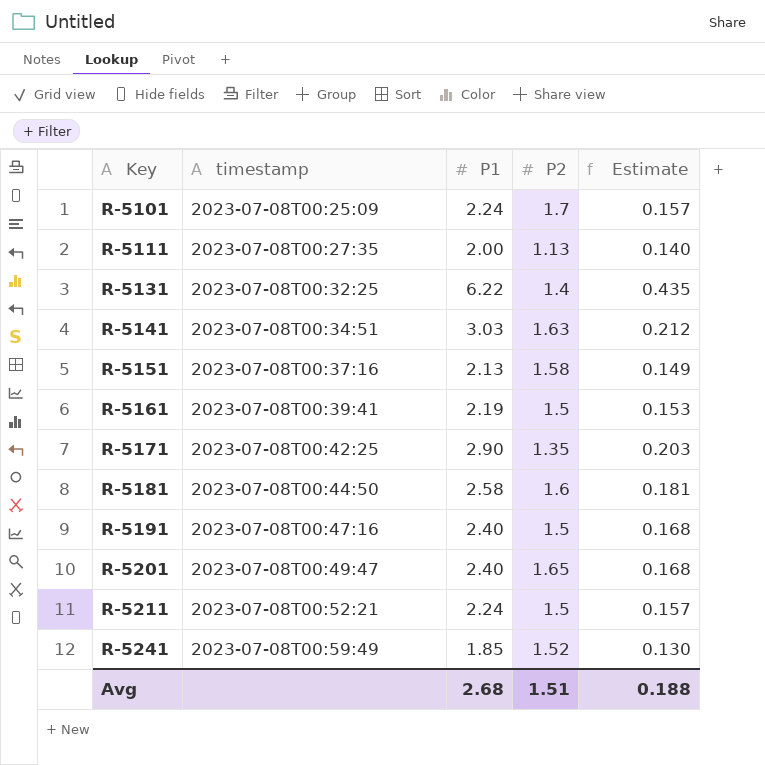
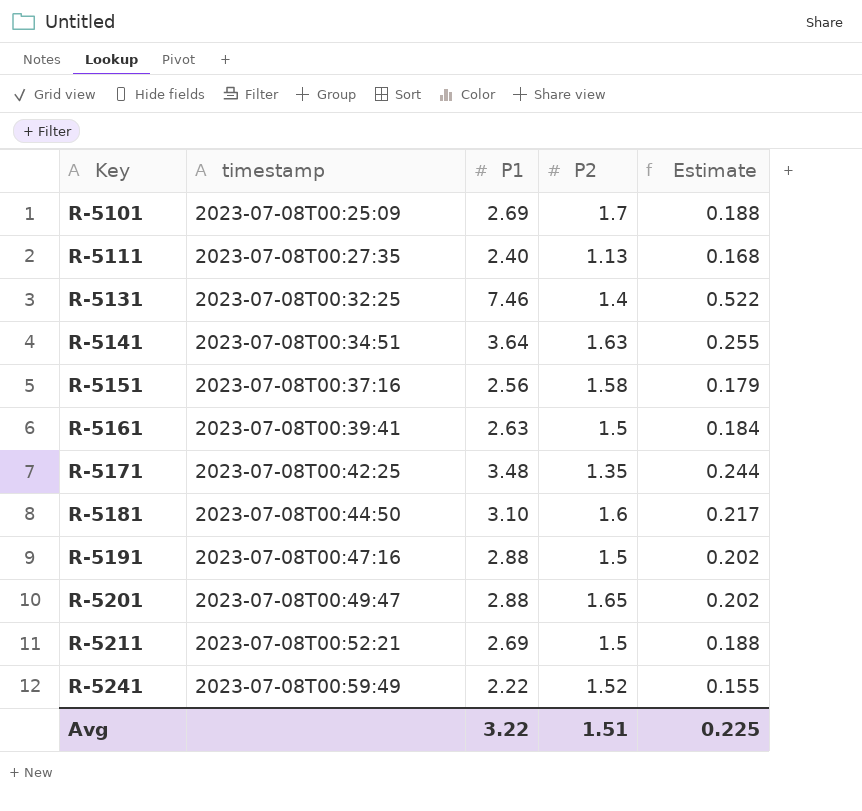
R-5101 | P1: 2.24 -> 2.69
R-5101 | Estimate: 0.157 -> 0.188
R-5111 | P1: 2.00 -> 2.40
R-5111 | Estimate: 0.140 -> 0.168
R-5131 | P1: 6.22 -> 7.46
R-5131 | Estimate: 0.435 -> 0.522
R-5141 | P1: 3.03 -> 3.64
R-5141 | Estimate: 0.212 -> 0.255
R-5151 | P1: 2.13 -> 2.56
R-5151 | Estimate: 0.149 -> 0.179
R-5161 | P1: 2.19 -> 2.63
R-5161 | Estimate: 0.153 -> 0.184
R-5171 | P1: 2.90 -> 3.48
R-5171 | Estimate: 0.203 -> 0.244
R-5181 | P1: 2.58 -> 3.10
R-5181 | Estimate: 0.181 -> 0.217
R-5191 | P1: 2.40 -> 2.88
R-5191 | Estimate: 0.168 -> 0.202
R-5201 | P1: 2.40 -> 2.88
R-5201 | Estimate: 0.168 -> 0.202
R-5211 | P1: 2.24 -> 2.69
R-5211 | Estimate: 0.157 -> 0.188
R-5241 | P1: 1.85 -> 2.22
R-5241 | Estimate: 0.130 -> 0.155
Avg | P1: 2.68 -> 3.22
Avg | Estimate: 0.188 -> 0.225

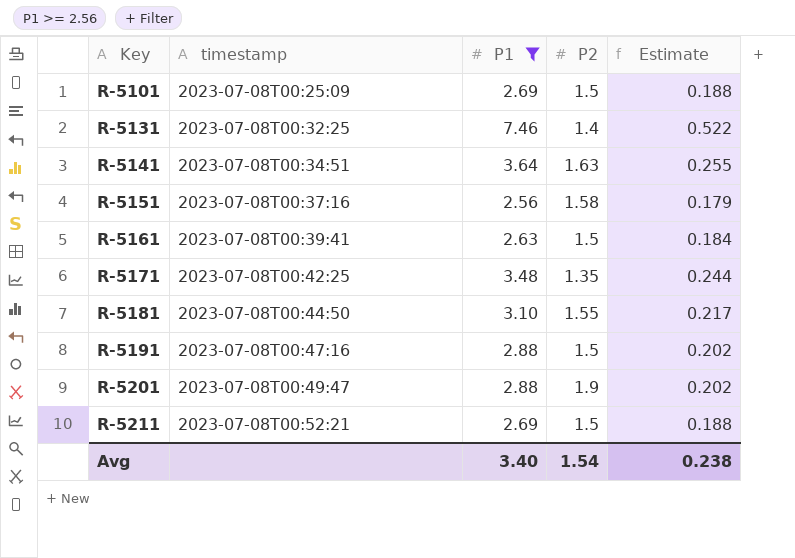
filter: none -> P1 >= 2.56
R-5101 | P2: 1.7 -> 1.5
R-5181 | P2: 1.6 -> 1.55
R-5201 | P2: 1.65 -> 1.9
Avg | P1: 3.22 -> 3.40
Avg | P2: 1.51 -> 1.54
Avg | Estimate: 0.225 -> 0.238

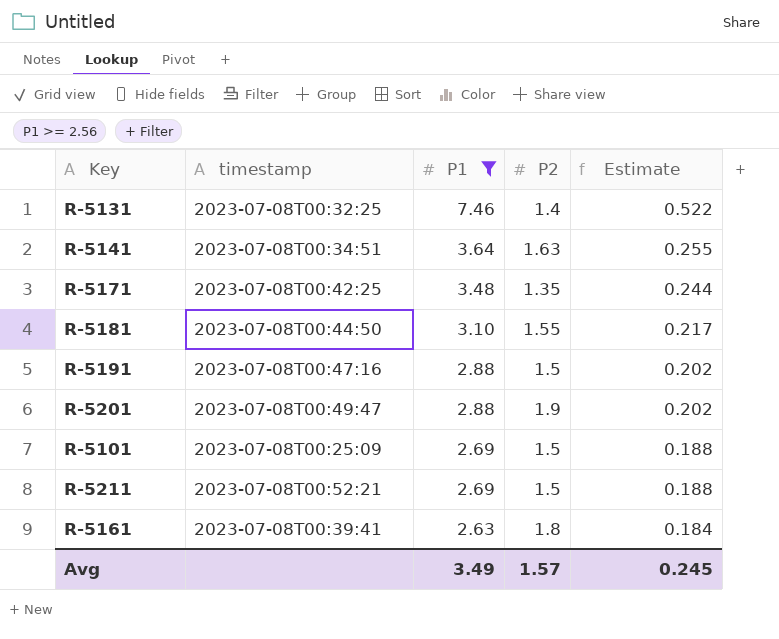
row order: Key ascending -> P1 descending
row R-5151: 2023-07-08T00:37:16 | 2.56 | 1.58 | 0.179 -> none
R-5161 | P2: 1.5 -> 1.8
Avg | P1: 3.40 -> 3.49
Avg | P2: 1.54 -> 1.57
Avg | Estimate: 0.238 -> 0.245

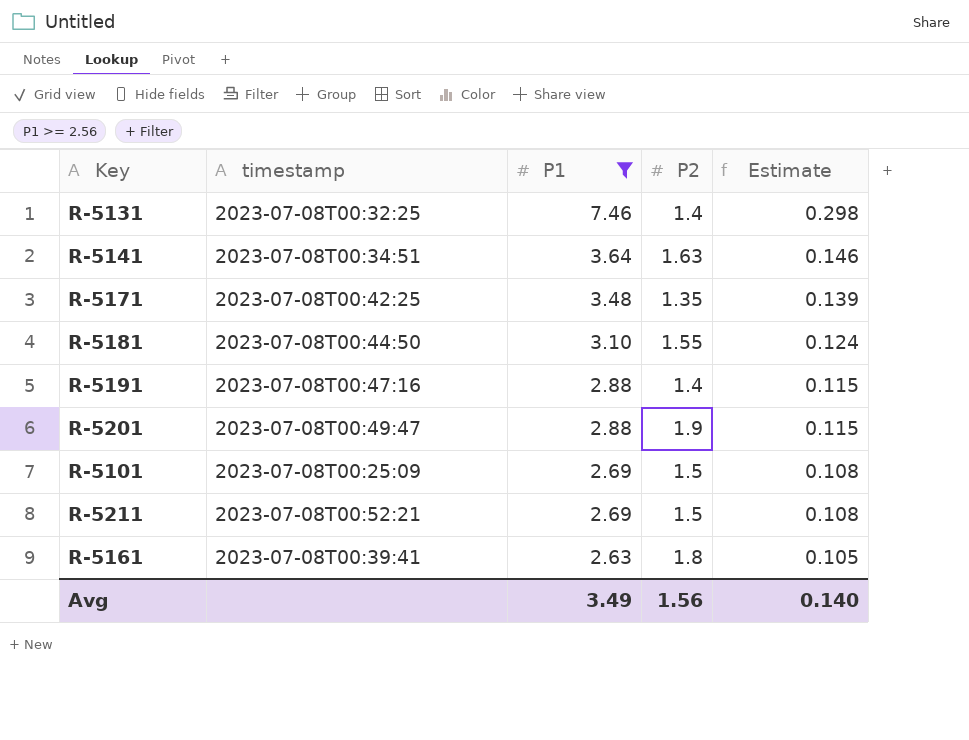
column Estimate | formula: [P1] * 0.07 -> [P1] * 0.04
R-5191 | P2: 1.5 -> 1.4
Avg | P2: 1.57 -> 1.56
Avg | Estimate: 0.245 -> 0.140

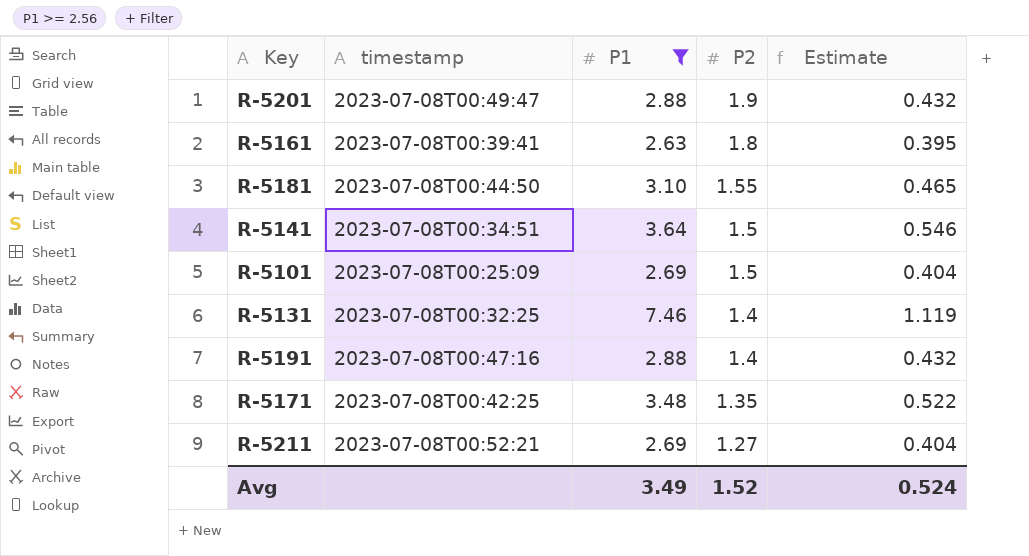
row order: P1 descending -> P2 descending
column Estimate | formula: [P1] * 0.04 -> [P1] * 0.15
R-5141 | P2: 1.63 -> 1.5
R-5211 | P2: 1.5 -> 1.27
Avg | P2: 1.56 -> 1.52
Avg | Estimate: 0.140 -> 0.524

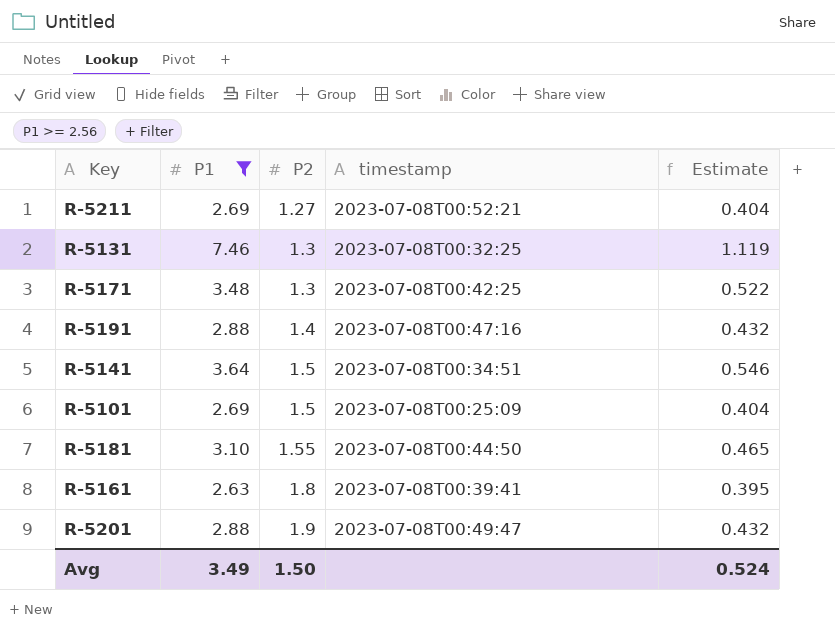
row order: P2 descending -> P2 ascending
column timestamp | position: 2 -> 4
R-5131 | P2: 1.4 -> 1.3
R-5171 | P2: 1.35 -> 1.3
Avg | P2: 1.52 -> 1.50

